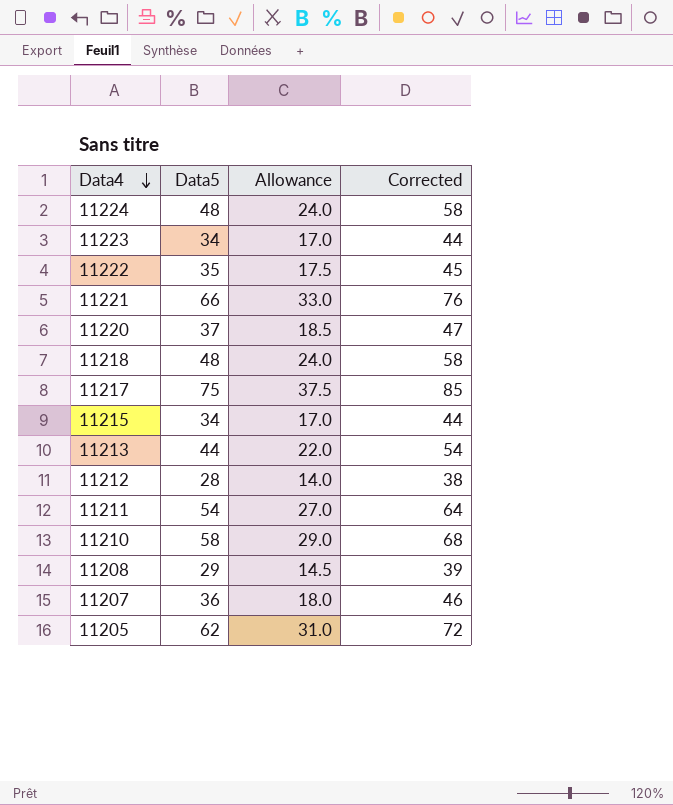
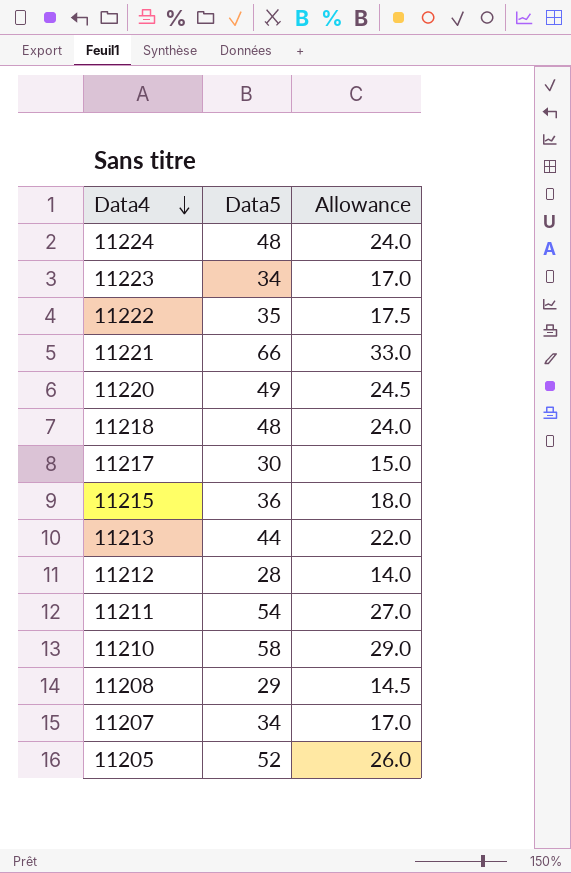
column Corrected | formula: [Data5] + 10 -> none
11220 | Data5: 37 -> 49
11220 | Allowance: 18.5 -> 24.5
11217 | Data5: 75 -> 30
11217 | Allowance: 37.5 -> 15.0
11215 | Data5: 34 -> 36
11215 | Allowance: 17.0 -> 18.0
11207 | Data5: 36 -> 34
11207 | Allowance: 18.0 -> 17.0
11205 | Data5: 62 -> 52
11205 | Allowance: 31.0 -> 26.0

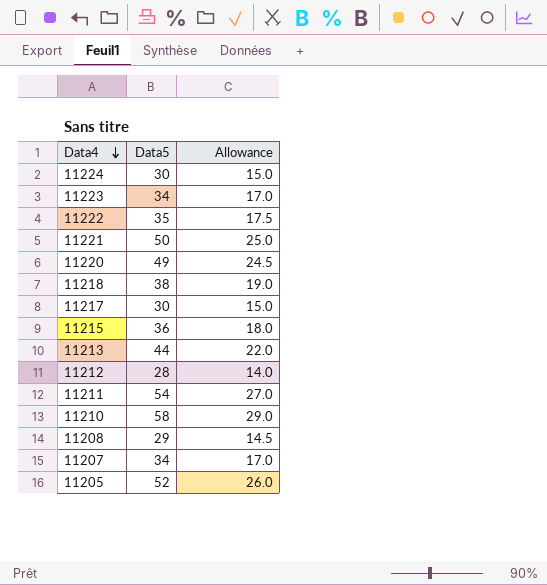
11224 | Data5: 48 -> 30
11224 | Allowance: 24.0 -> 15.0
11221 | Data5: 66 -> 50
11221 | Allowance: 33.0 -> 25.0
11218 | Data5: 48 -> 38
11218 | Allowance: 24.0 -> 19.0

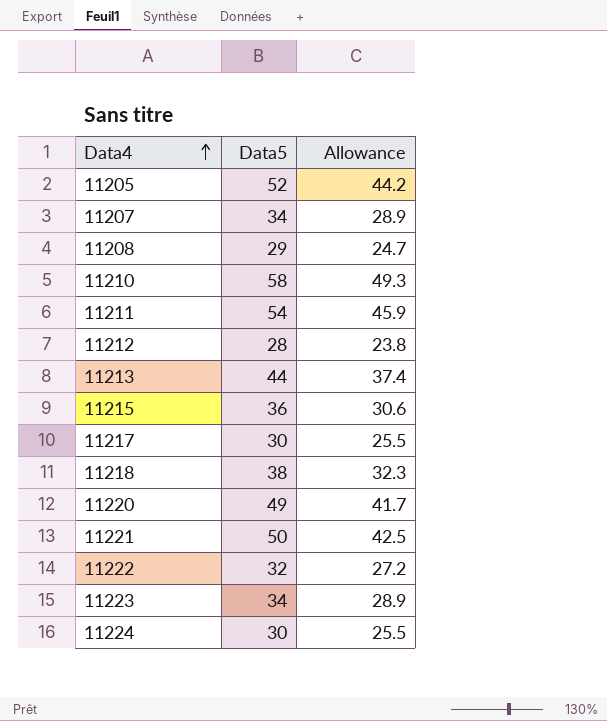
row order: Data4 descending -> Data4 ascending
column Allowance | formula: [Data5] * 0.5 -> [Data5] * 0.85
11222 | Data5: 35 -> 32

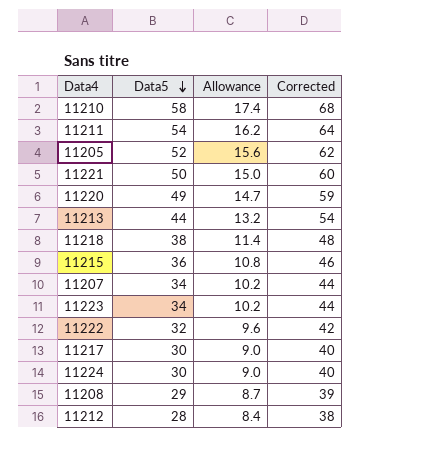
row order: Data4 ascending -> Data5 descending
column Allowance | formula: [Data5] * 0.85 -> [Data5] * 0.3
column Corrected | formula: none -> [Data5] + 10

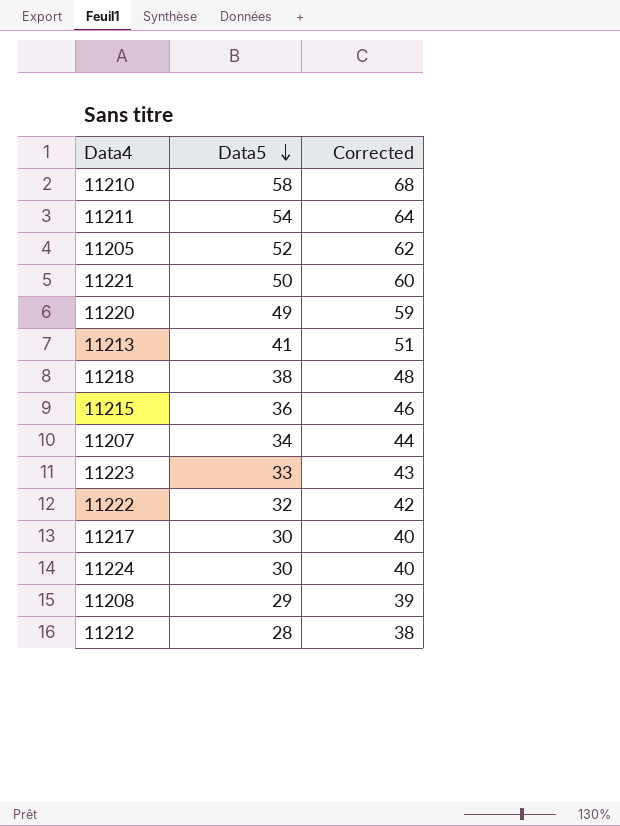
column Allowance | formula: [Data5] * 0.3 -> none
11213 | Data5: 44 -> 41
11213 | Corrected: 54 -> 51
11223 | Data5: 34 -> 33
11223 | Corrected: 44 -> 43

